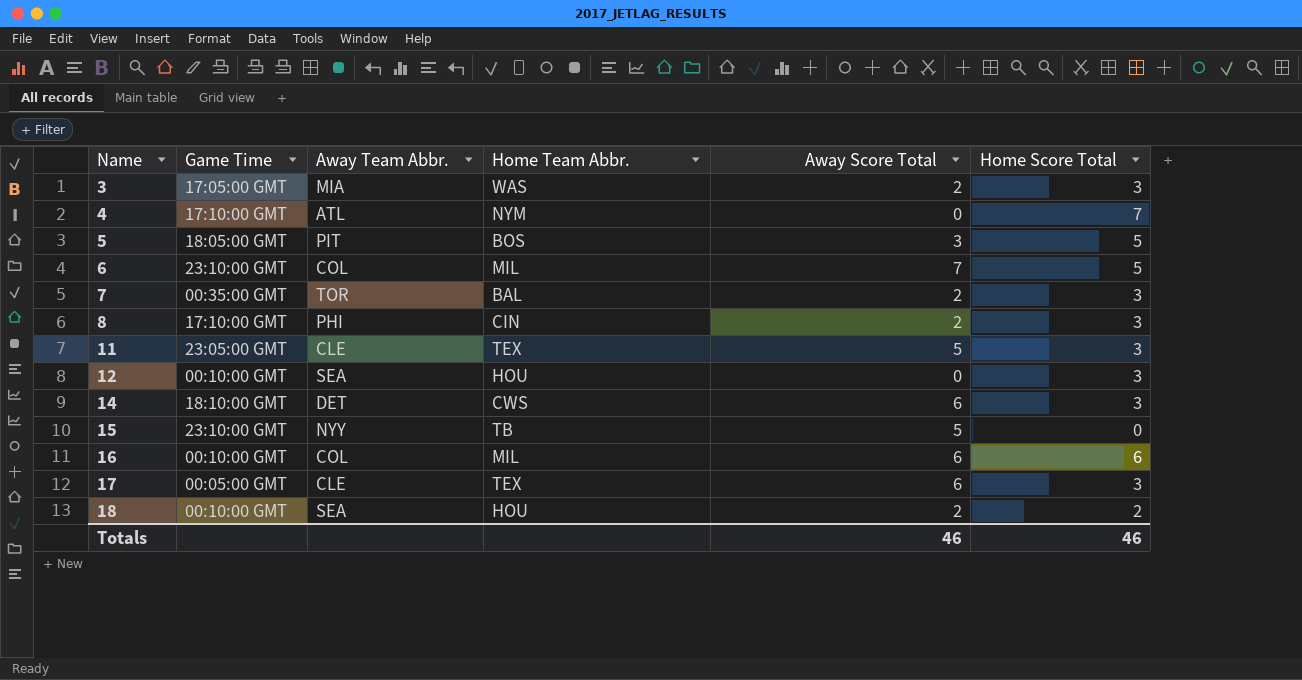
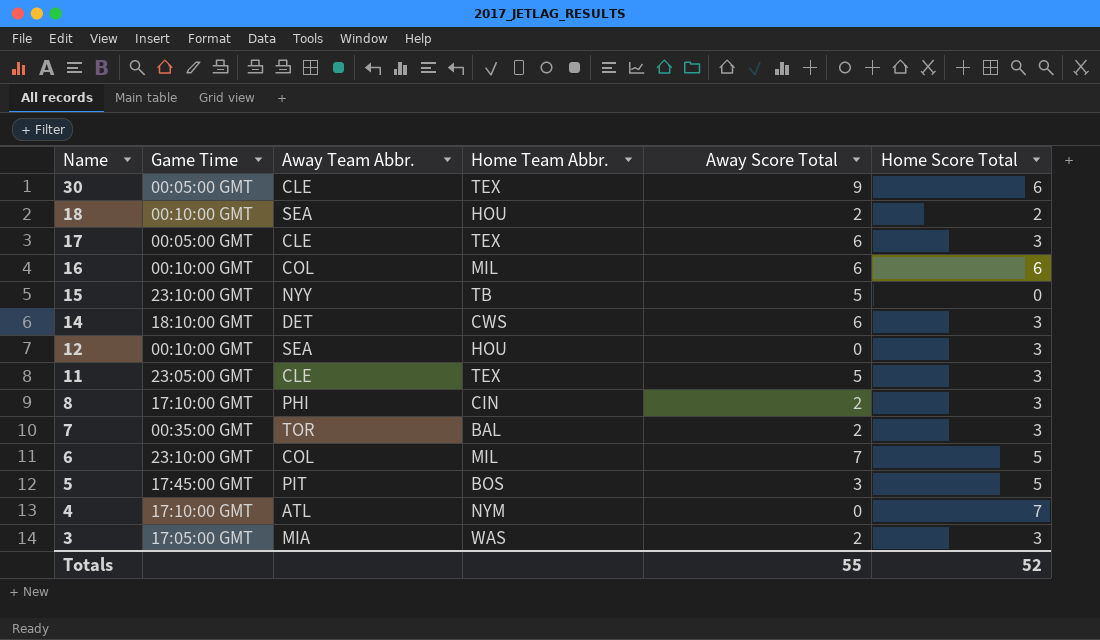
row order: Name ascending -> Name descending
row 30: none -> 00:05:00 GMT | CLE | TEX | 9 | 6
5 | Game Time: 18:05:00 GMT -> 17:45:00 GMT
Totals | Away Score Total: 46 -> 55
Totals | Home Score Total: 46 -> 52

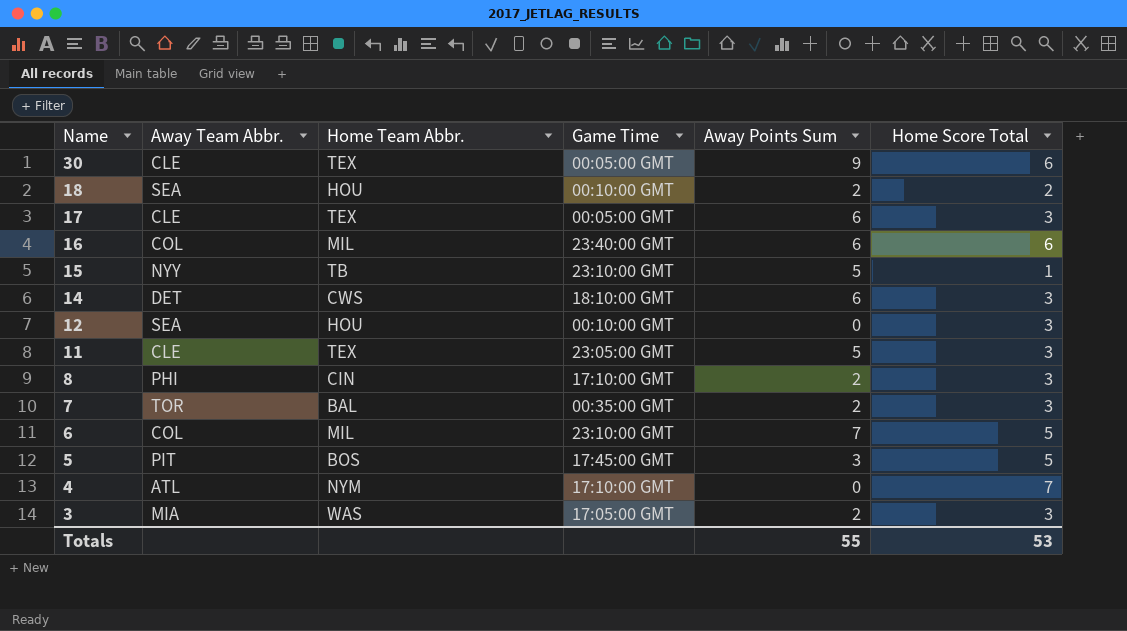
column Game Time | position: 2 -> 4
column name: Away Score Total -> Away Points Sum
16 | Game Time: 00:10:00 GMT -> 23:40:00 GMT
15 | Home Score Total: 0 -> 1
Totals | Home Score Total: 52 -> 53

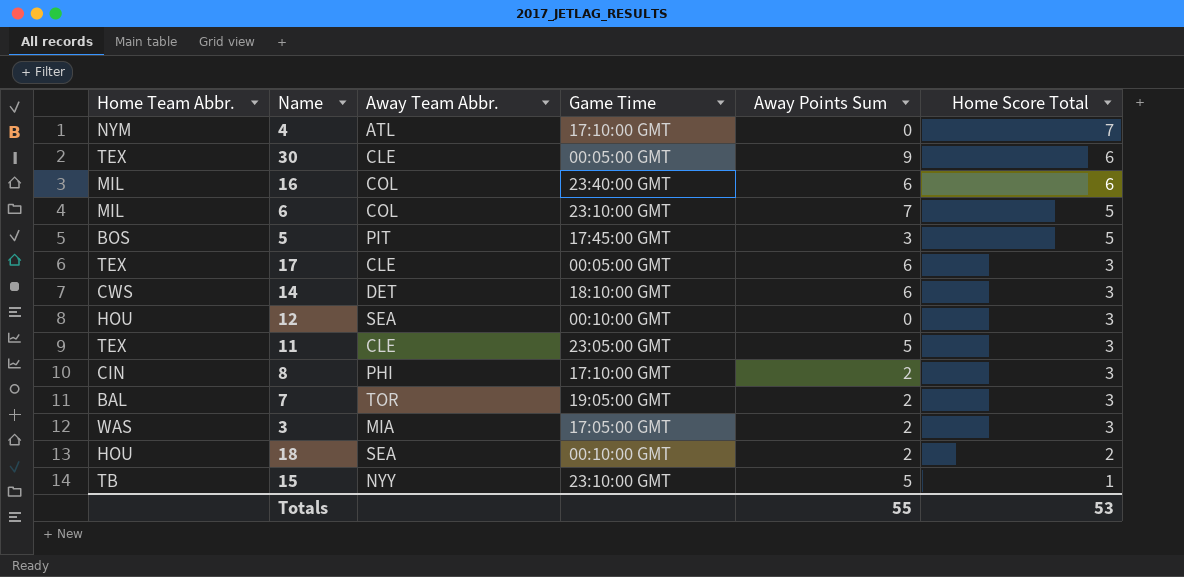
row order: Name descending -> Home Score Total descending
column Home Team Abbr. | position: 3 -> 1
7 | Game Time: 00:35:00 GMT -> 19:05:00 GMT

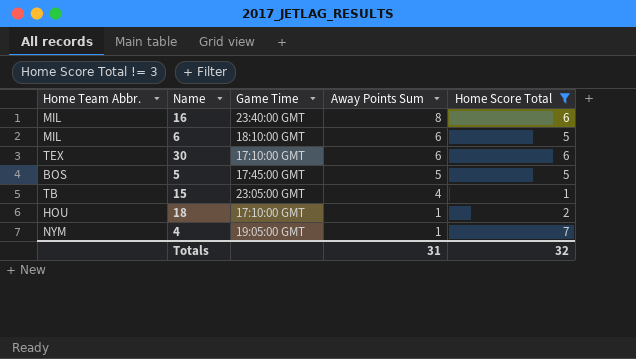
filter: none -> Home Score Total != 3
row order: Home Score Total descending -> Away Points Sum descending
column Away Team Abbr. | position: 3 -> none
16 | Away Points Sum: 6 -> 8
6 | Game Time: 23:10:00 GMT -> 18:10:00 GMT
6 | Away Points Sum: 7 -> 6
30 | Game Time: 00:05:00 GMT -> 17:10:00 GMT
30 | Away Points Sum: 9 -> 6
5 | Away Points Sum: 3 -> 5
15 | Game Time: 23:10:00 GMT -> 23:05:00 GMT
15 | Away Points Sum: 5 -> 4
18 | Game Time: 00:10:00 GMT -> 17:10:00 GMT
18 | Away Points Sum: 2 -> 1
4 | Game Time: 17:10:00 GMT -> 19:05:00 GMT
4 | Away Points Sum: 0 -> 1
Totals | Away Points Sum: 55 -> 31
Totals | Home Score Total: 53 -> 32

